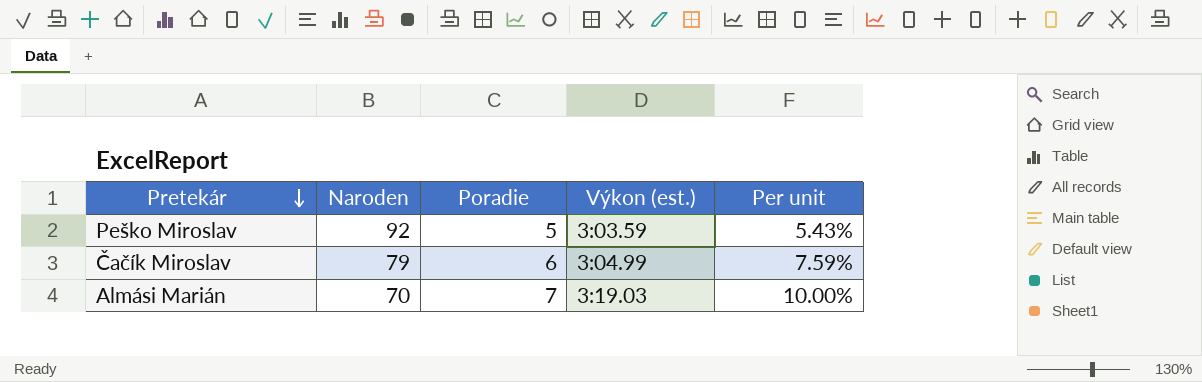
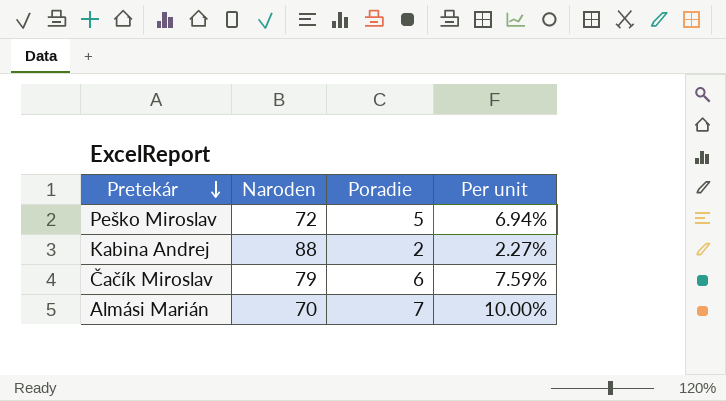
column Výkon (est.) | position: 4 -> none
Peško Miroslav | Naroden: 92 -> 72
Peško Miroslav | Per unit: 5.43% -> 6.94%
row Kabina Andrej: none -> 88 | 2 | 2.27%

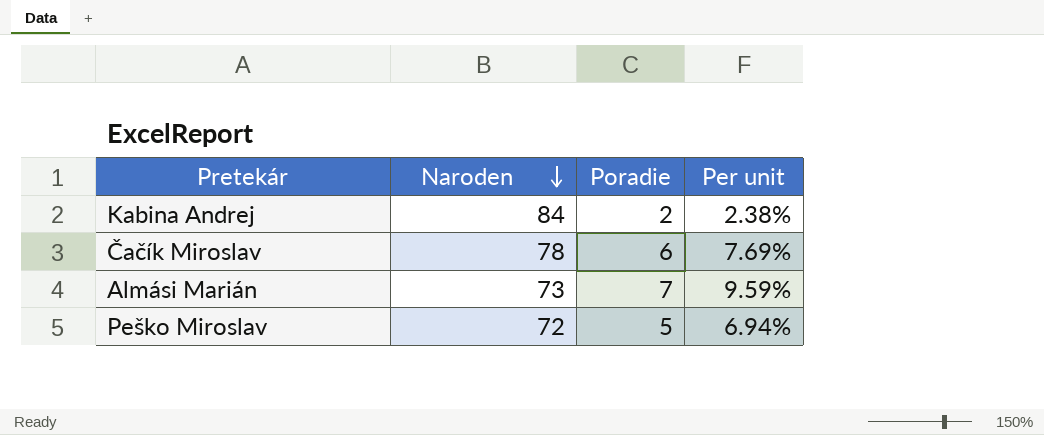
row order: Pretekár descending -> Naroden descending
Kabina Andrej | Naroden: 88 -> 84
Kabina Andrej | Per unit: 2.27% -> 2.38%
Čačík Miroslav | Naroden: 79 -> 78
Čačík Miroslav | Per unit: 7.59% -> 7.69%
Almási Marián | Naroden: 70 -> 73
Almási Marián | Per unit: 10.00% -> 9.59%

